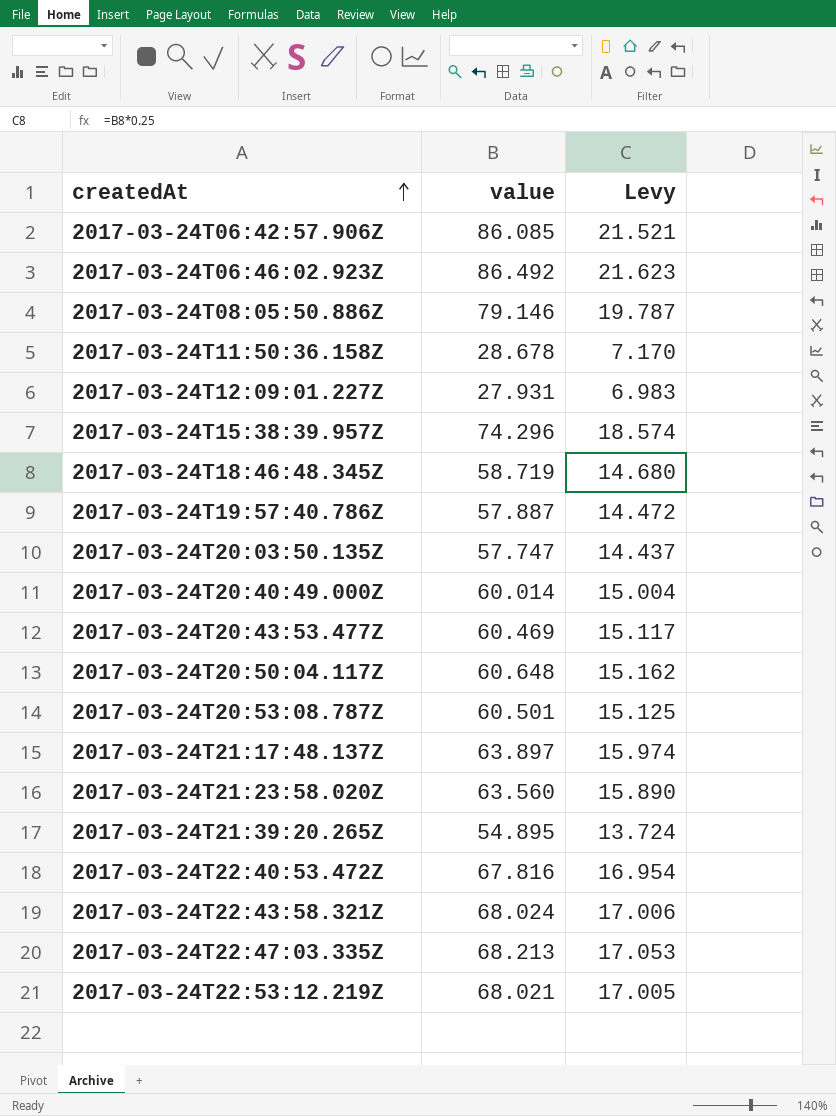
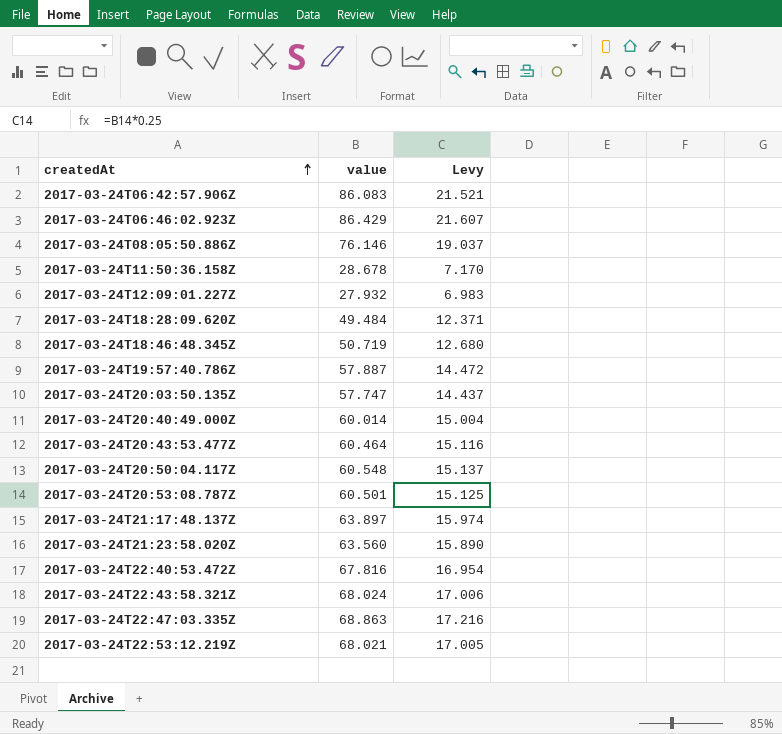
row 2017-03-24T15:38:39.957Z: 74.296 | 18.574 -> none
row 2017-03-24T21:39:20.265Z: 54.895 | 13.724 -> none
2017-03-24T06:42:57.906Z | value: 86.085 -> 86.083
2017-03-24T06:46:02.923Z | value: 86.492 -> 86.429
2017-03-24T06:46:02.923Z | Levy: 21.623 -> 21.607
2017-03-24T08:05:50.886Z | value: 79.146 -> 76.146
2017-03-24T08:05:50.886Z | Levy: 19.787 -> 19.037
2017-03-24T12:09:01.227Z | value: 27.931 -> 27.932
row 2017-03-24T18:28:09.620Z: none -> 49.484 | 12.371
2017-03-24T18:46:48.345Z | value: 58.719 -> 50.719
2017-03-24T18:46:48.345Z | Levy: 14.680 -> 12.680
2017-03-24T20:43:53.477Z | value: 60.469 -> 60.464
2017-03-24T20:43:53.477Z | Levy: 15.117 -> 15.116
2017-03-24T20:50:04.117Z | value: 60.648 -> 60.548
2017-03-24T20:50:04.117Z | Levy: 15.162 -> 15.137
2017-03-24T22:47:03.335Z | value: 68.213 -> 68.863
2017-03-24T22:47:03.335Z | Levy: 17.053 -> 17.216

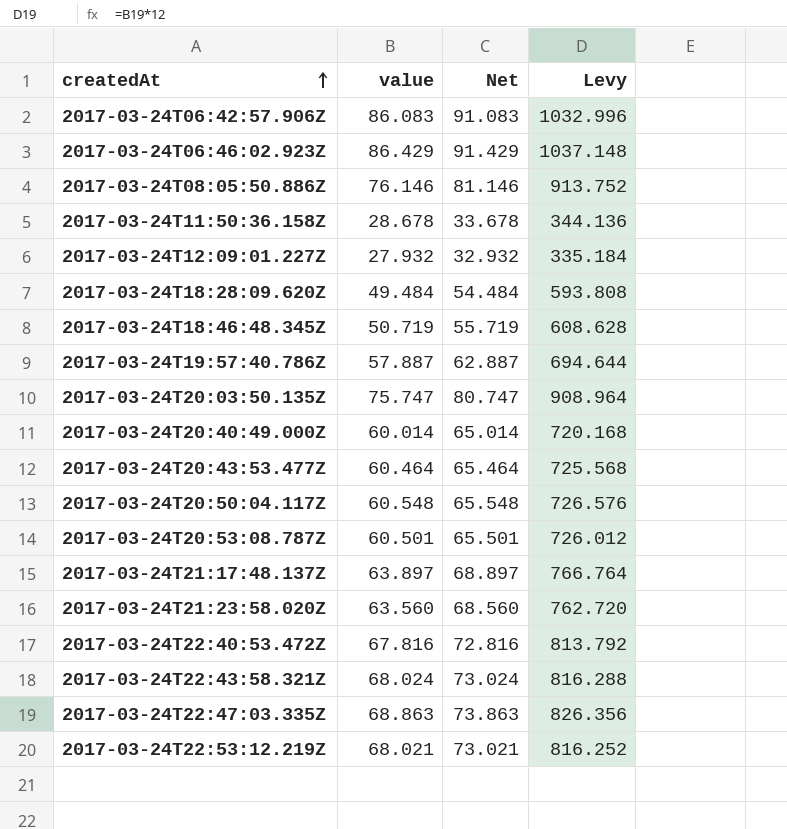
column Net | formula: none -> [value] + 5
column Levy | formula: [value] * 0.25 -> [value] * 12
2017-03-24T20:03:50.135Z | value: 57.747 -> 75.747

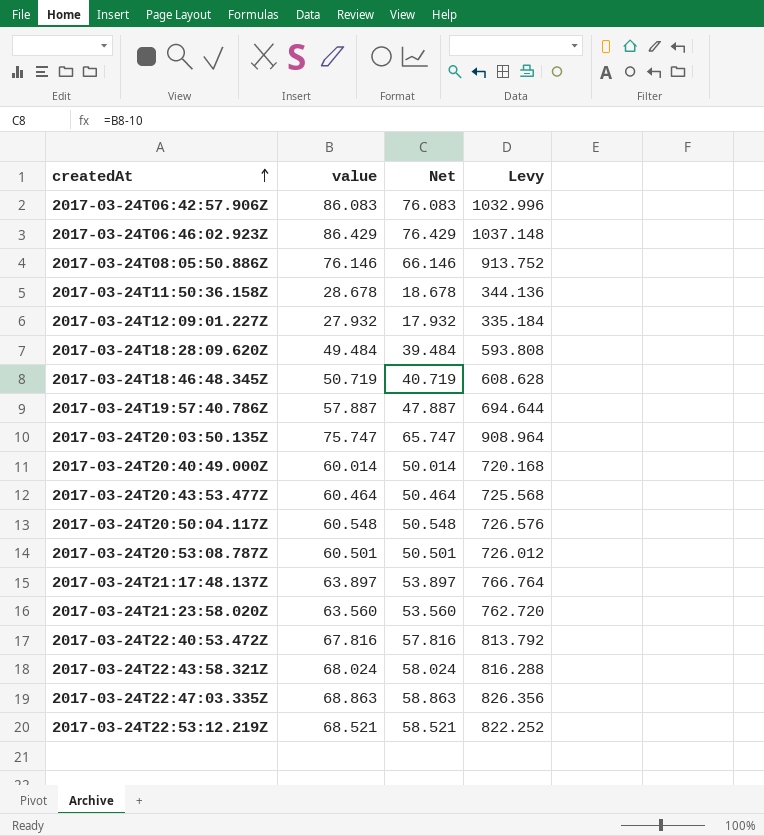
column Net | formula: [value] + 5 -> [value] - 10
2017-03-24T22:53:12.219Z | value: 68.021 -> 68.521
2017-03-24T22:53:12.219Z | Levy: 816.252 -> 822.252

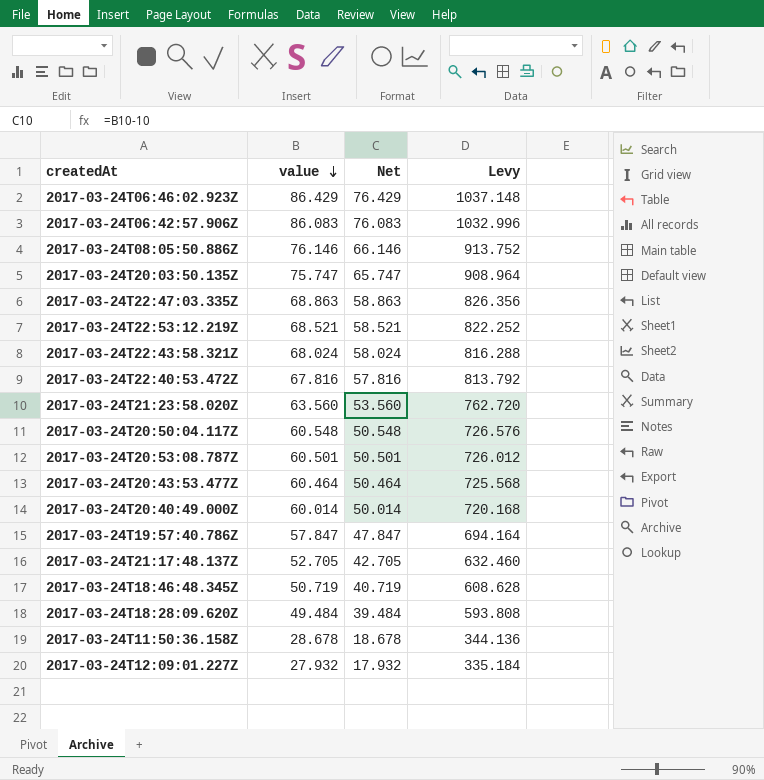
row order: createdAt ascending -> value descending
2017-03-24T19:57:40.786Z | value: 57.887 -> 57.847
2017-03-24T19:57:40.786Z | Net: 47.887 -> 47.847
2017-03-24T19:57:40.786Z | Levy: 694.644 -> 694.164
2017-03-24T21:17:48.137Z | value: 63.897 -> 52.705
2017-03-24T21:17:48.137Z | Net: 53.897 -> 42.705
2017-03-24T21:17:48.137Z | Levy: 766.764 -> 632.460

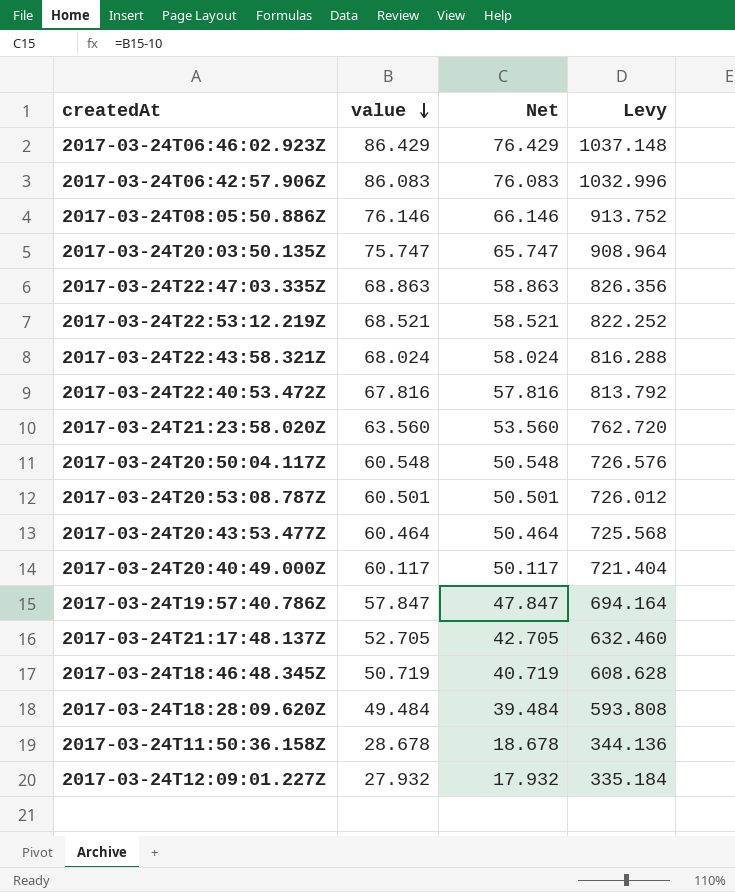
2017-03-24T20:40:49.000Z | value: 60.014 -> 60.117
2017-03-24T20:40:49.000Z | Net: 50.014 -> 50.117
2017-03-24T20:40:49.000Z | Levy: 720.168 -> 721.404

